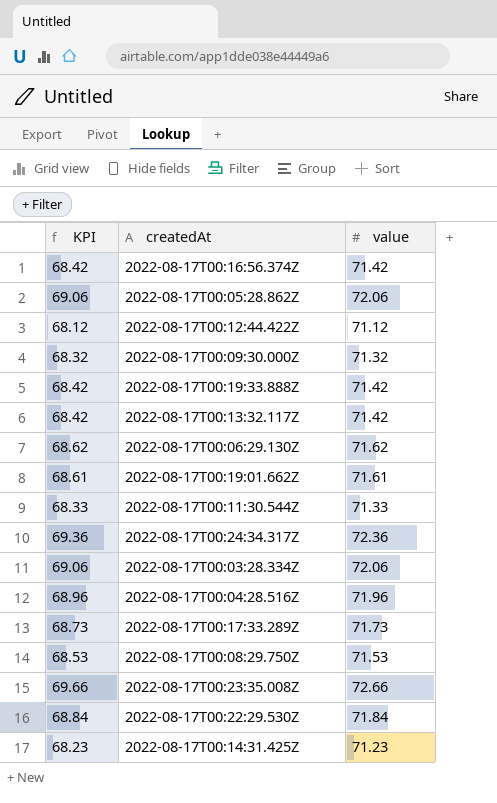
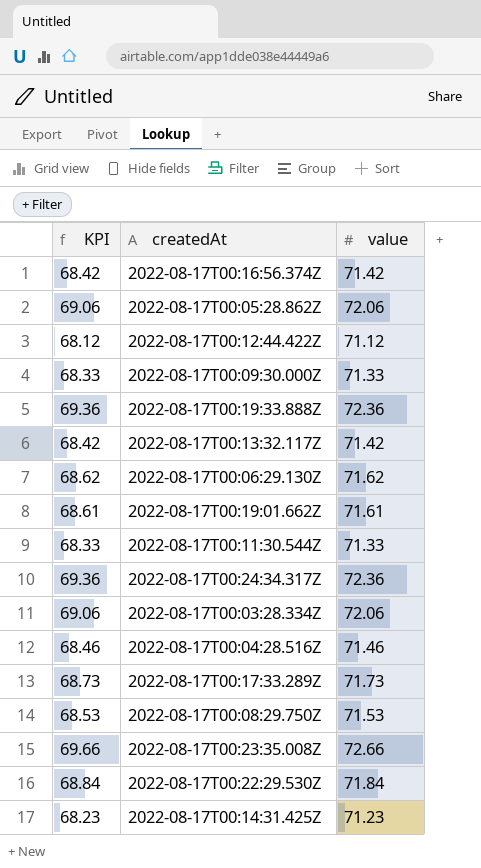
2022-08-17T00:09:30.000Z | KPI: 68.32 -> 68.33
2022-08-17T00:09:30.000Z | value: 71.32 -> 71.33
2022-08-17T00:19:33.888Z | KPI: 68.42 -> 69.36
2022-08-17T00:19:33.888Z | value: 71.42 -> 72.36
2022-08-17T00:04:28.516Z | KPI: 68.96 -> 68.46
2022-08-17T00:04:28.516Z | value: 71.96 -> 71.46

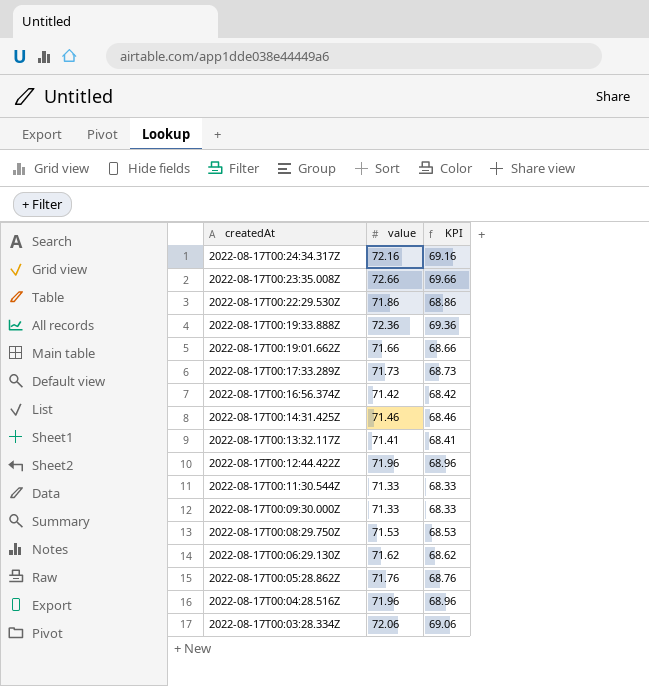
row order: none -> createdAt descending
column KPI | position: 1 -> 3
2022-08-17T00:24:34.317Z | value: 72.36 -> 72.16
2022-08-17T00:24:34.317Z | KPI: 69.36 -> 69.16
2022-08-17T00:22:29.530Z | value: 71.84 -> 71.86
2022-08-17T00:22:29.530Z | KPI: 68.84 -> 68.86
2022-08-17T00:19:01.662Z | value: 71.61 -> 71.66
2022-08-17T00:19:01.662Z | KPI: 68.61 -> 68.66
2022-08-17T00:14:31.425Z | value: 71.23 -> 71.46
2022-08-17T00:14:31.425Z | KPI: 68.23 -> 68.46
2022-08-17T00:13:32.117Z | value: 71.42 -> 71.41
2022-08-17T00:13:32.117Z | KPI: 68.42 -> 68.41
2022-08-17T00:12:44.422Z | value: 71.12 -> 71.96
2022-08-17T00:12:44.422Z | KPI: 68.12 -> 68.96
2022-08-17T00:05:28.862Z | value: 72.06 -> 71.76
2022-08-17T00:05:28.862Z | KPI: 69.06 -> 68.76
2022-08-17T00:04:28.516Z | value: 71.46 -> 71.96
2022-08-17T00:04:28.516Z | KPI: 68.46 -> 68.96

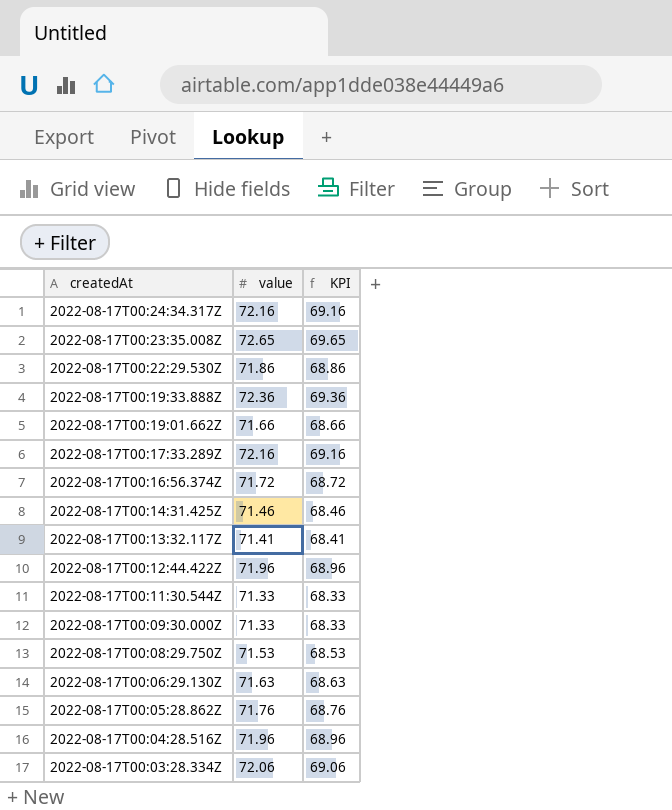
2022-08-17T00:23:35.008Z | value: 72.66 -> 72.65
2022-08-17T00:23:35.008Z | KPI: 69.66 -> 69.65
2022-08-17T00:17:33.289Z | value: 71.73 -> 72.16
2022-08-17T00:17:33.289Z | KPI: 68.73 -> 69.16
2022-08-17T00:16:56.374Z | value: 71.42 -> 71.72
2022-08-17T00:16:56.374Z | KPI: 68.42 -> 68.72
2022-08-17T00:06:29.130Z | value: 71.62 -> 71.63
2022-08-17T00:06:29.130Z | KPI: 68.62 -> 68.63

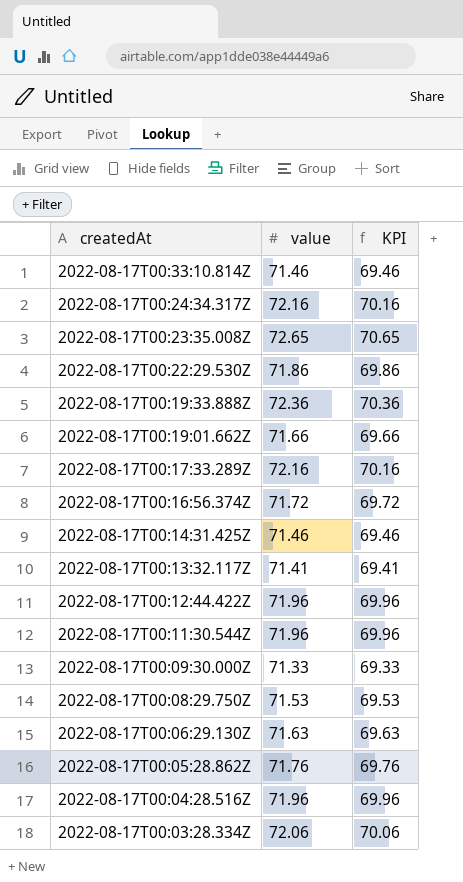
column KPI | formula: [value] - 3 -> [value] - 2
row 2022-08-17T00:33:10.814Z: none -> 71.46 | 69.46
2022-08-17T00:11:30.544Z | value: 71.33 -> 71.96

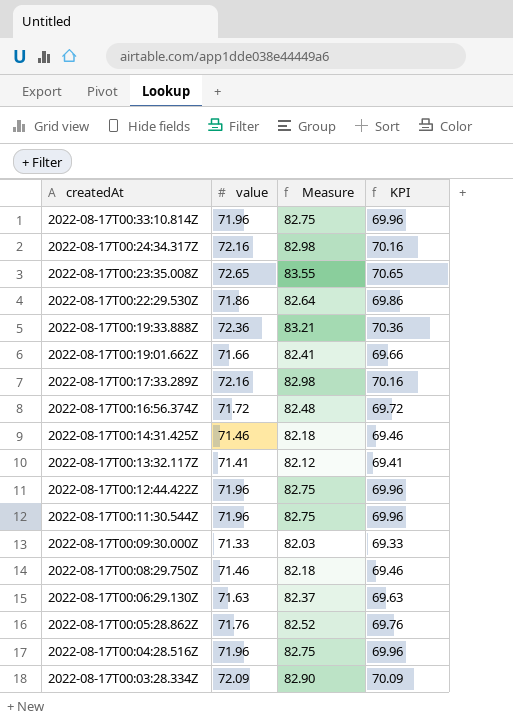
column Measure | formula: none -> [value] * 1.15
2022-08-17T00:33:10.814Z | value: 71.46 -> 71.96
2022-08-17T00:33:10.814Z | KPI: 69.46 -> 69.96
2022-08-17T00:08:29.750Z | value: 71.53 -> 71.46
2022-08-17T00:08:29.750Z | KPI: 69.53 -> 69.46
2022-08-17T00:03:28.334Z | value: 72.06 -> 72.09
2022-08-17T00:03:28.334Z | KPI: 70.06 -> 70.09

